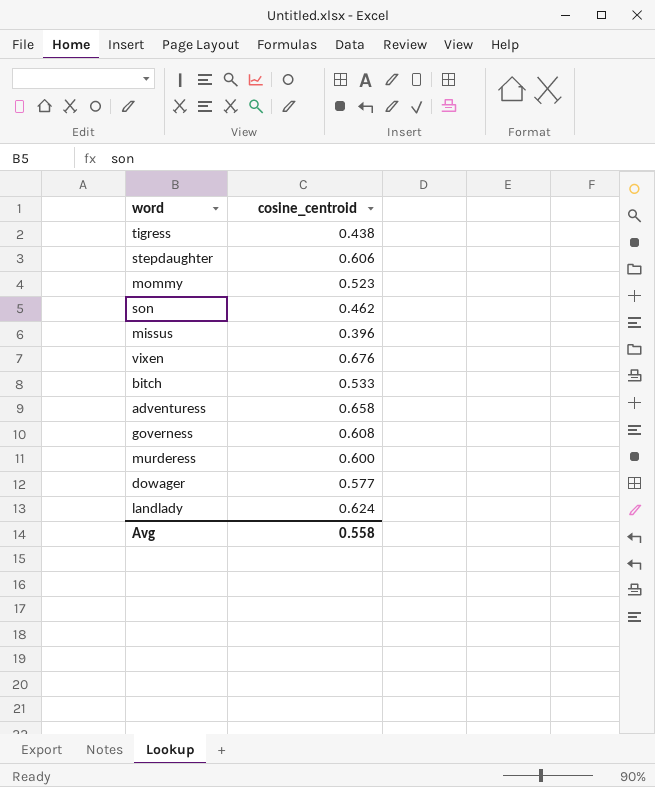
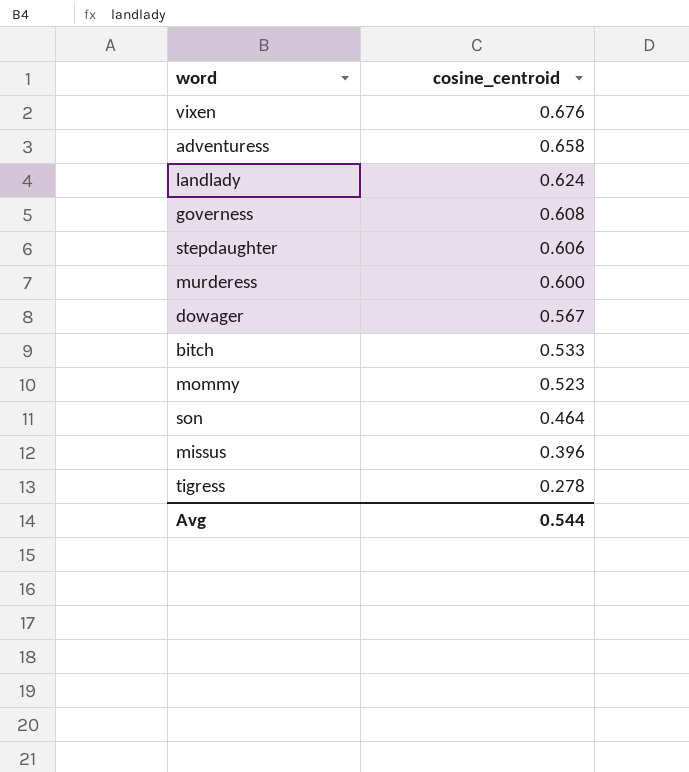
row order: none -> cosine_centroid descending
dowager | cosine_centroid: 0.577 -> 0.567
son | cosine_centroid: 0.462 -> 0.464
tigress | cosine_centroid: 0.438 -> 0.278
Avg | cosine_centroid: 0.558 -> 0.544

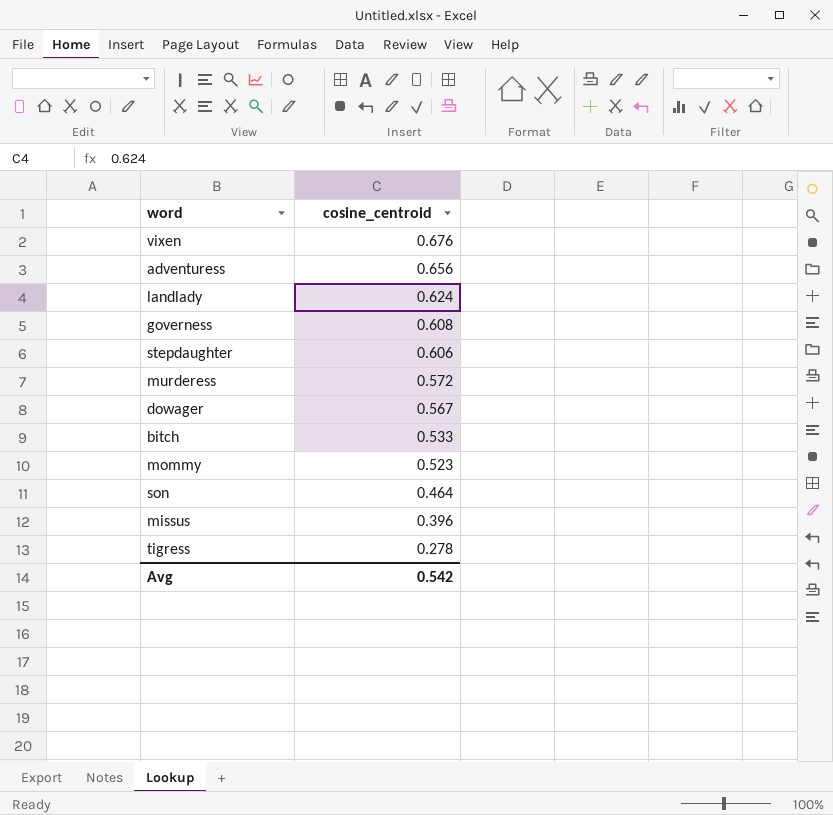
adventuress | cosine_centroid: 0.658 -> 0.656
murderess | cosine_centroid: 0.600 -> 0.572
Avg | cosine_centroid: 0.544 -> 0.542

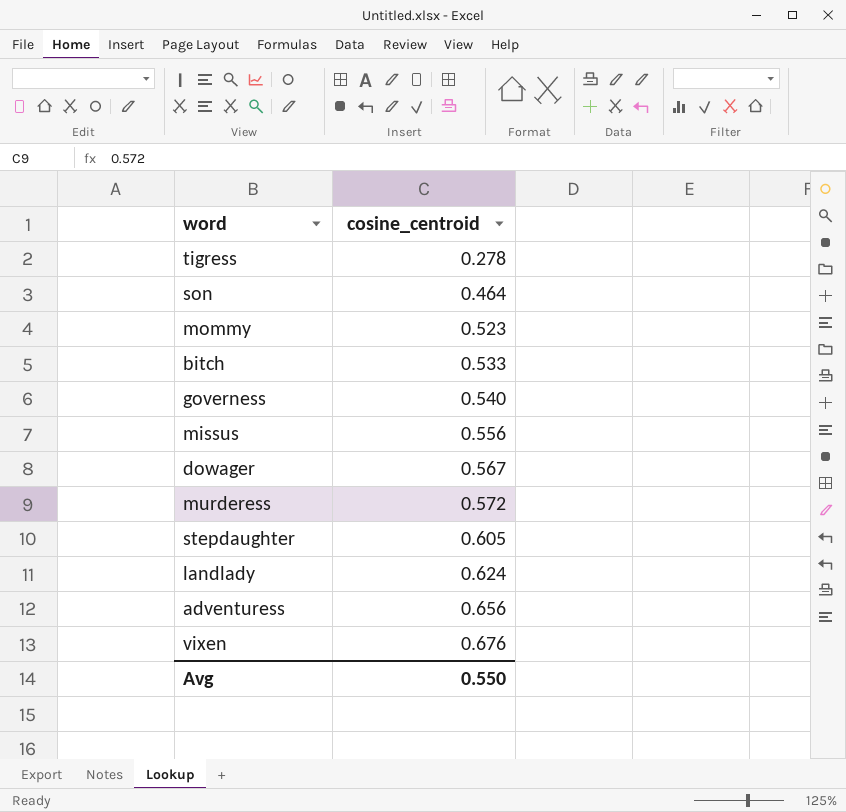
row order: cosine_centroid descending -> cosine_centroid ascending
governess | cosine_centroid: 0.608 -> 0.540
missus | cosine_centroid: 0.396 -> 0.556
stepdaughter | cosine_centroid: 0.606 -> 0.605
Avg | cosine_centroid: 0.542 -> 0.550

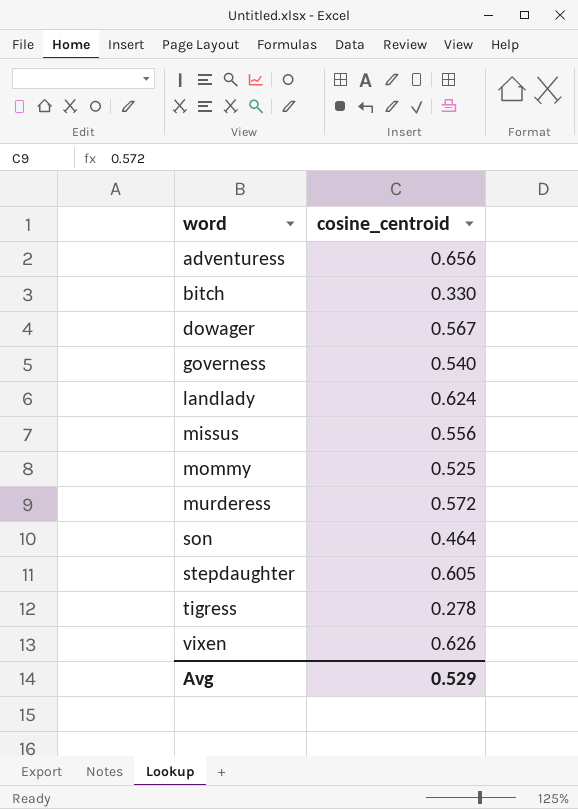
row order: cosine_centroid ascending -> word ascending
bitch | cosine_centroid: 0.533 -> 0.330
mommy | cosine_centroid: 0.523 -> 0.525
vixen | cosine_centroid: 0.676 -> 0.626
Avg | cosine_centroid: 0.550 -> 0.529

